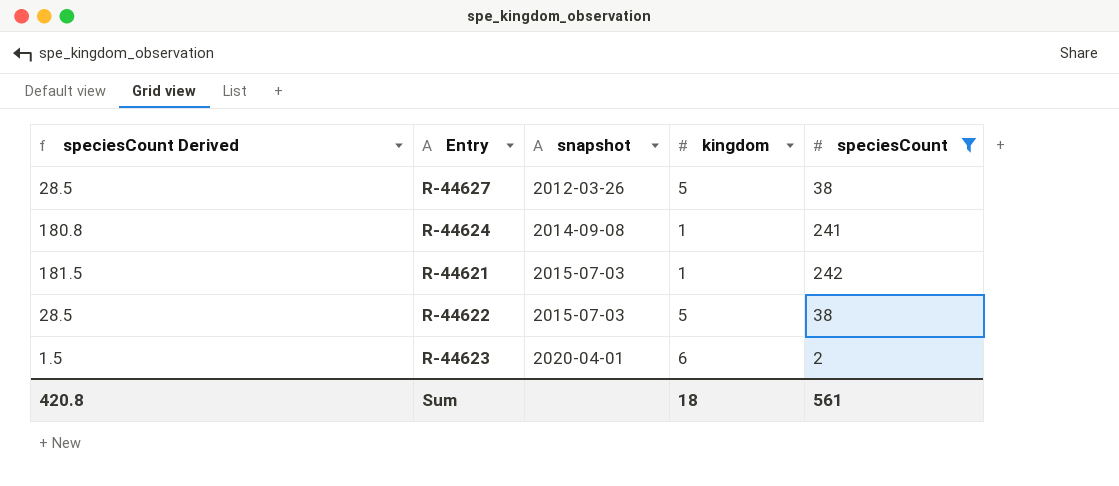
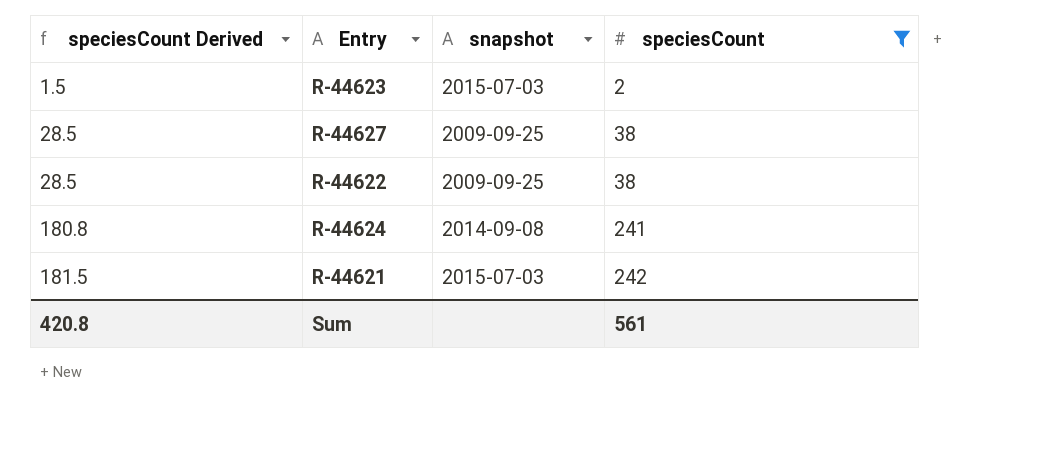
row order: snapshot ascending -> speciesCount Derived ascending
column kingdom | position: 4 -> none
R-44623 | snapshot: 2020-04-01 -> 2015-07-03
R-44627 | snapshot: 2012-03-26 -> 2009-09-25
R-44622 | snapshot: 2015-07-03 -> 2009-09-25

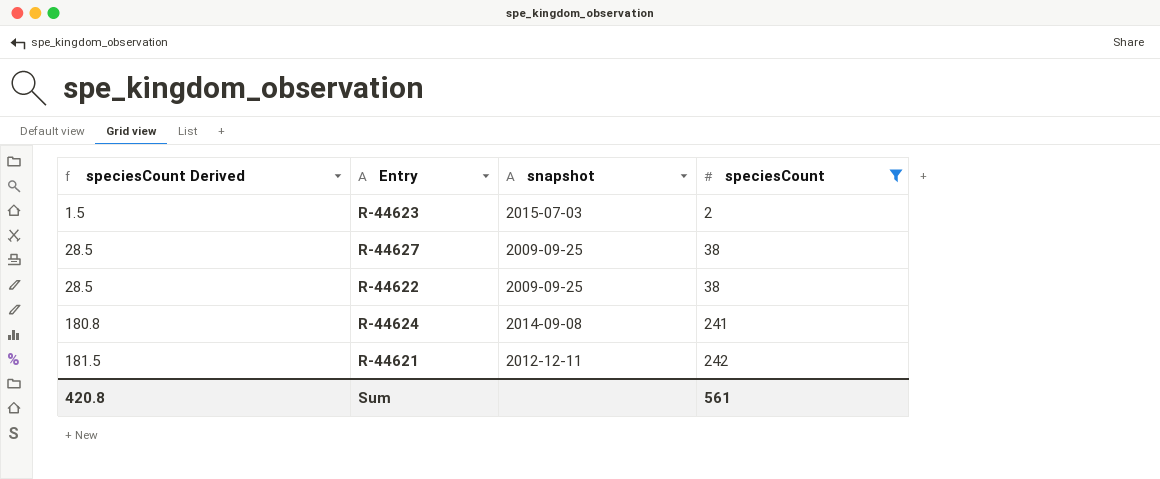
R-44621 | snapshot: 2015-07-03 -> 2012-12-11

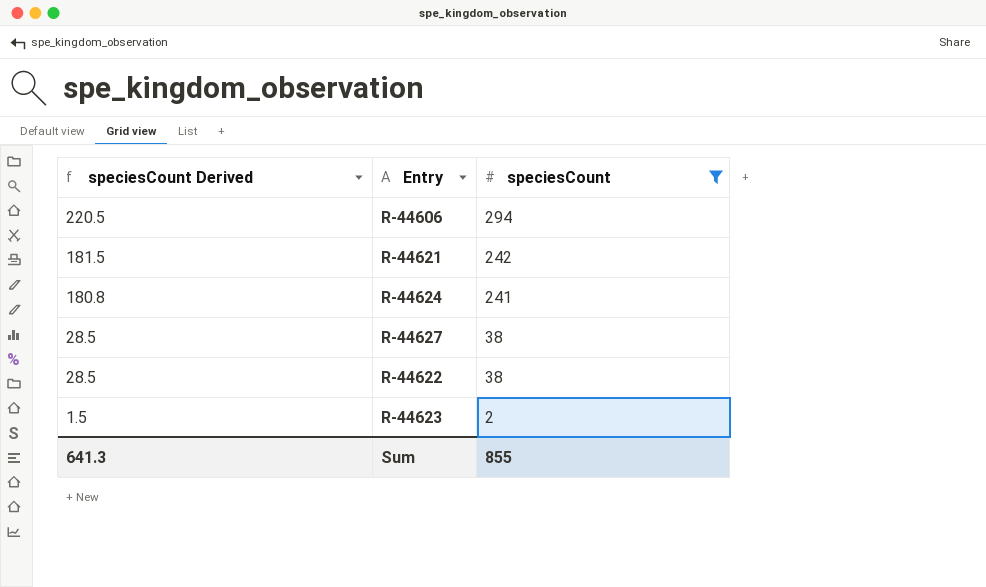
row order: speciesCount Derived ascending -> speciesCount Derived descending
column snapshot | position: 3 -> none
row R-44606: none -> 220.5 | 294
Sum | speciesCount Derived: 420.8 -> 641.3
Sum | speciesCount: 561 -> 855

